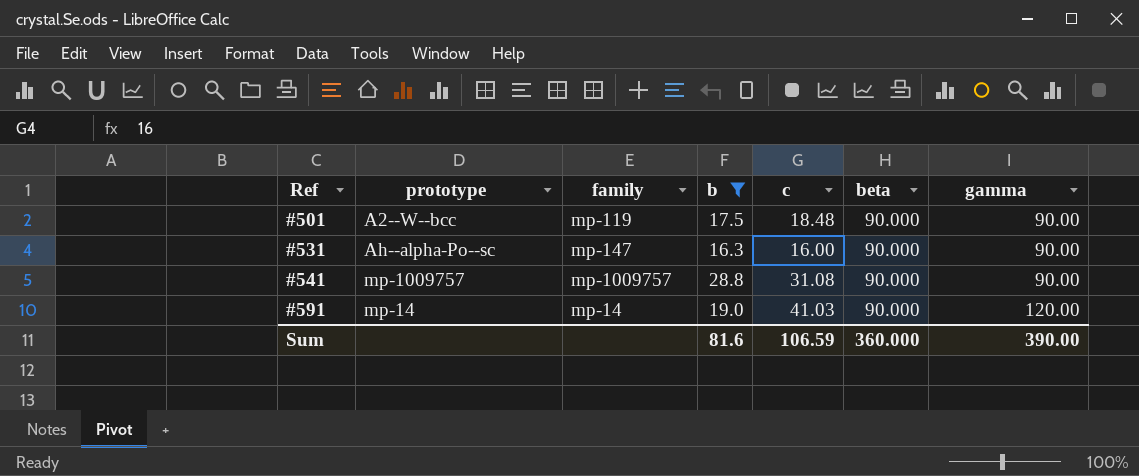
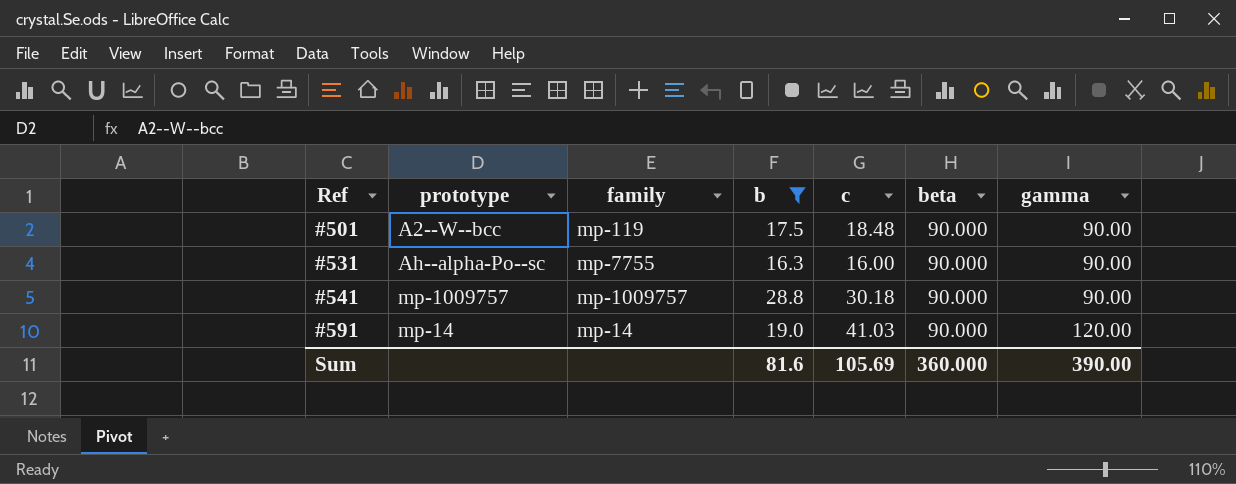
#531 | family: mp-147 -> mp-7755
#541 | c: 31.08 -> 30.18
Sum | c: 106.59 -> 105.69

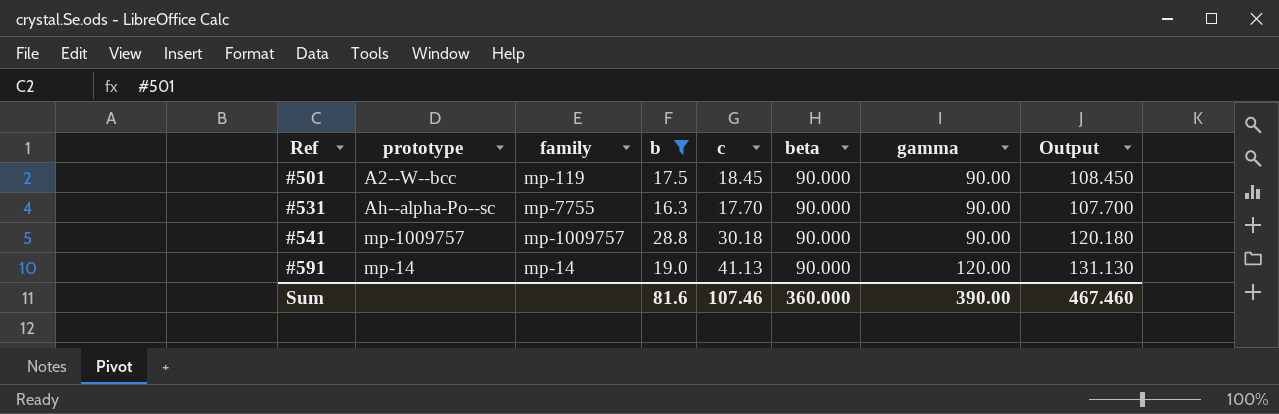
column Output | formula: none -> [c] + [beta]
#501 | c: 18.48 -> 18.45
#531 | c: 16.00 -> 17.70
#591 | c: 41.03 -> 41.13
Sum | c: 105.69 -> 107.46

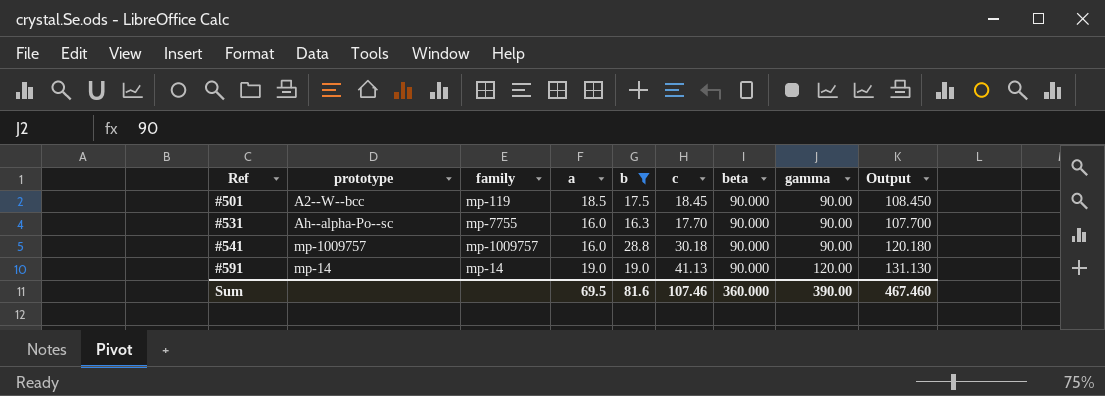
column a | position: none -> 4

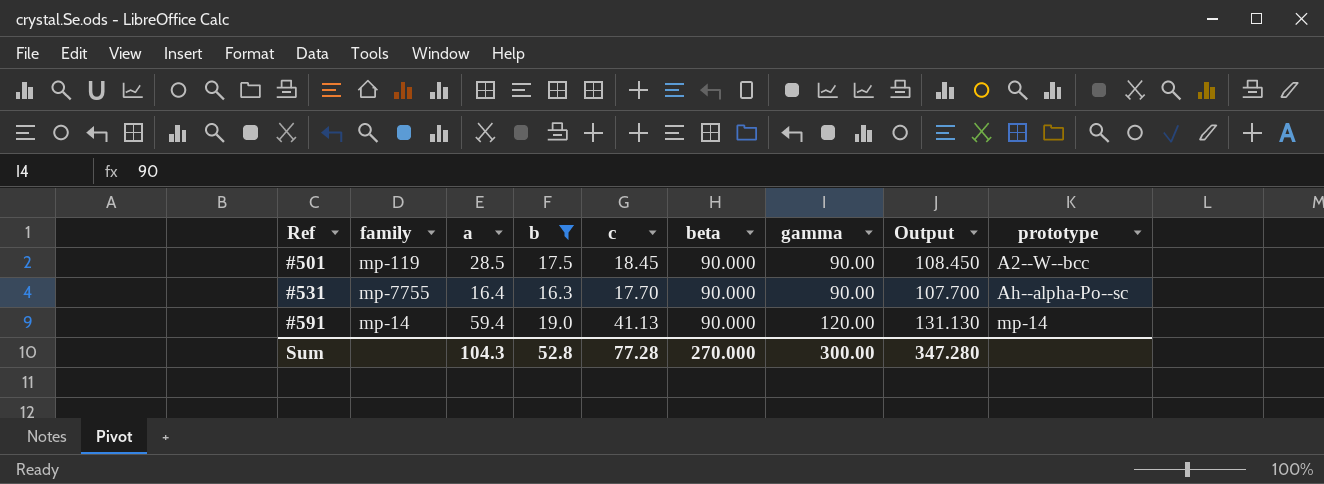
column prototype | position: 2 -> 9
row #541: mp-1009757 | mp-1009757 | 16.0 | 28.8 | 30.18 | 90.000 | 90.00 | 120.180 -> none
#501 | a: 18.5 -> 28.5
#531 | a: 16.0 -> 16.4
#591 | a: 19.0 -> 59.4
Sum | a: 69.5 -> 104.3
Sum | b: 81.6 -> 52.8
Sum | c: 107.46 -> 77.28
Sum | beta: 360.000 -> 270.000
Sum | gamma: 390.00 -> 300.00
Sum | Output: 467.460 -> 347.280

